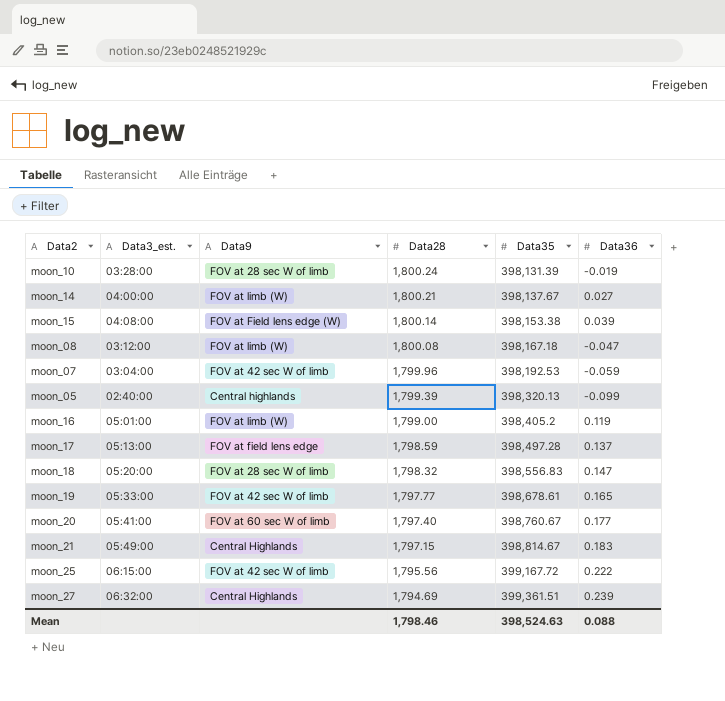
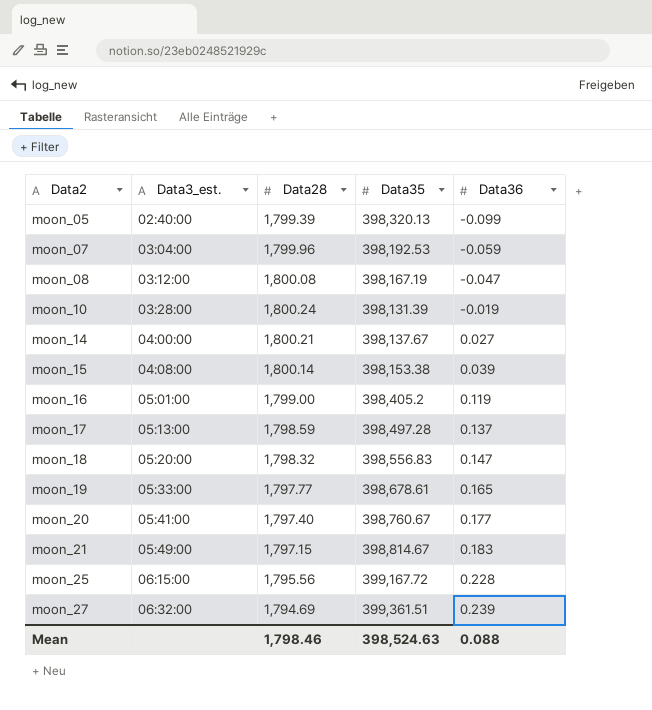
row order: Data28 descending -> Data2 ascending
column Data9 | position: 3 -> none
moon_08 | Data35: 398,167.18 -> 398,167.19
moon_25 | Data36: 0.222 -> 0.228

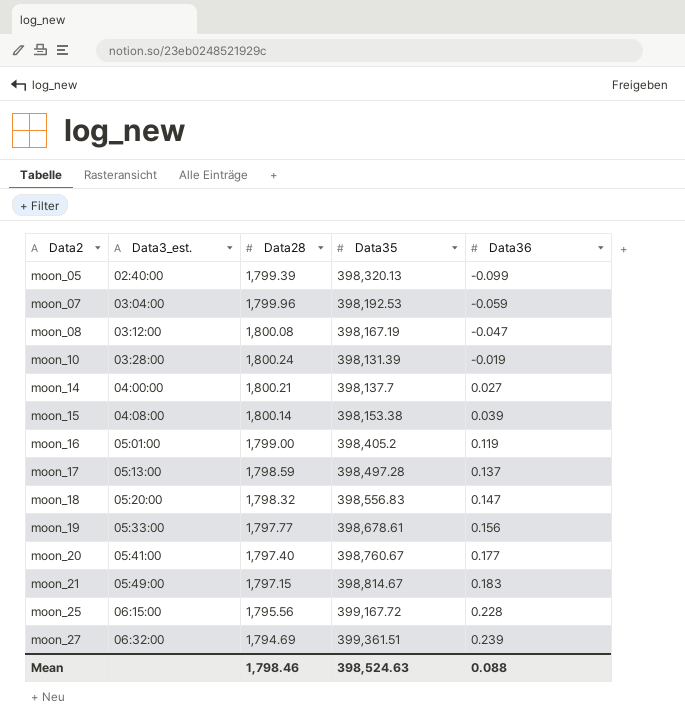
moon_14 | Data35: 398,137.67 -> 398,137.7
moon_19 | Data36: 0.165 -> 0.156

